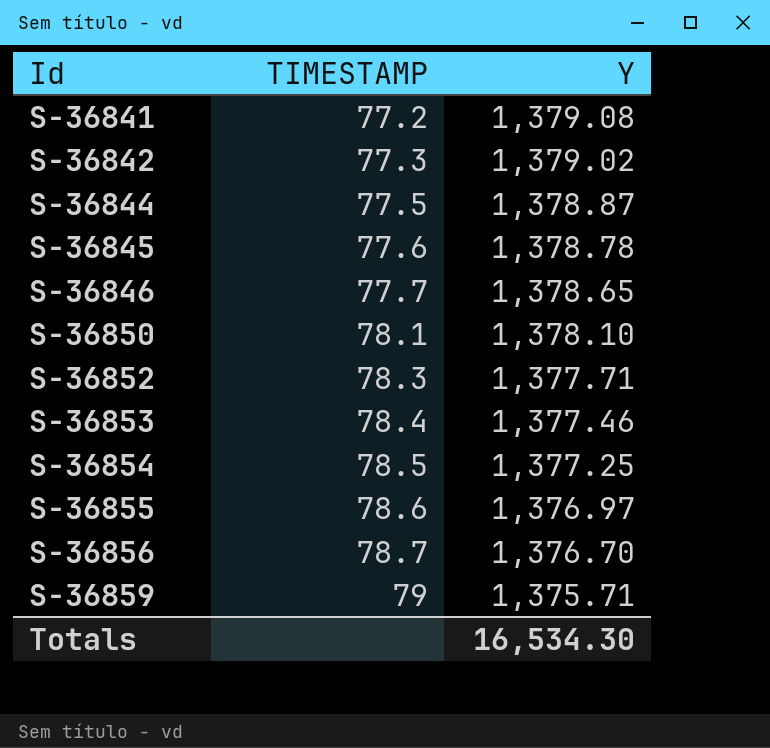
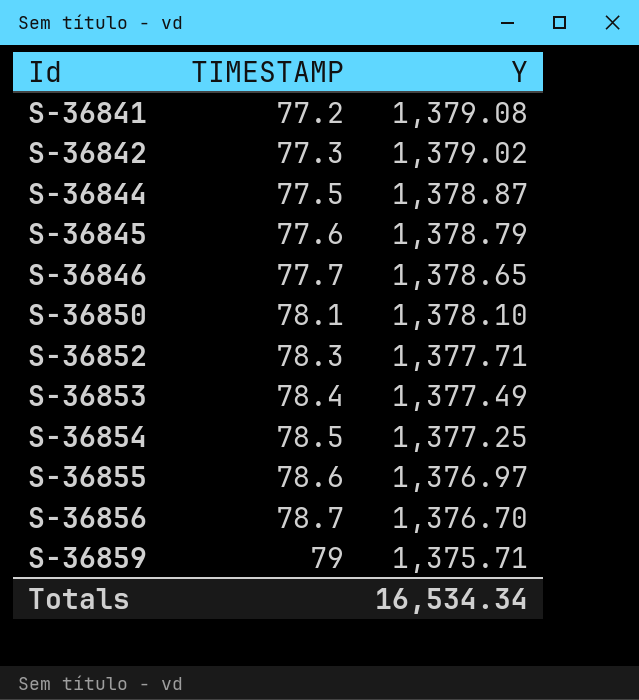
S-36845 | Y: 1,378.78 -> 1,378.79
S-36853 | Y: 1,377.46 -> 1,377.49
Totals | Y: 16,534.30 -> 16,534.34

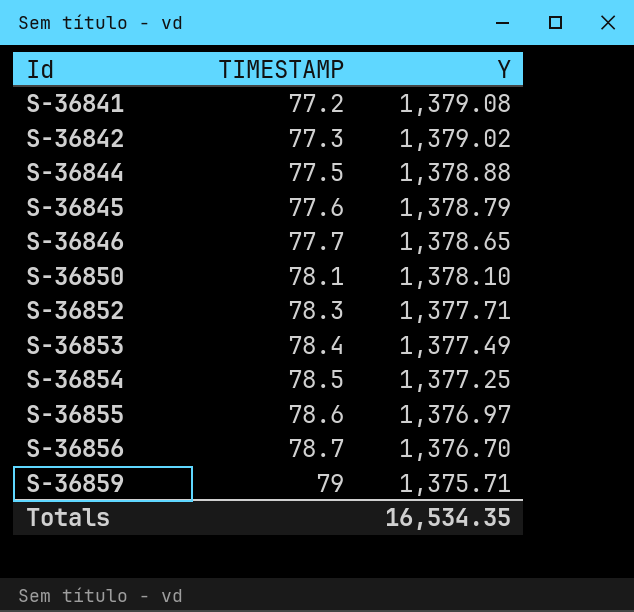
S-36844 | Y: 1,378.87 -> 1,378.88
Totals | Y: 16,534.34 -> 16,534.35

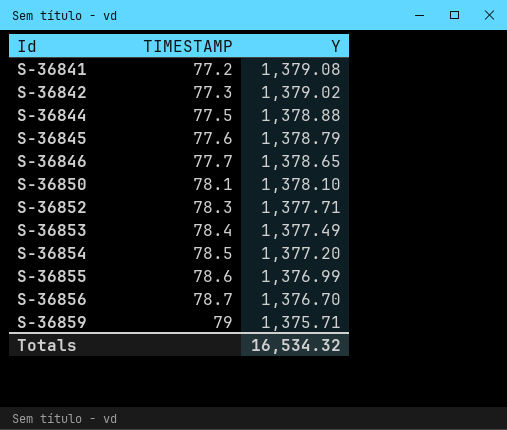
S-36854 | Y: 1,377.25 -> 1,377.20
S-36855 | Y: 1,376.97 -> 1,376.99
Totals | Y: 16,534.35 -> 16,534.32

